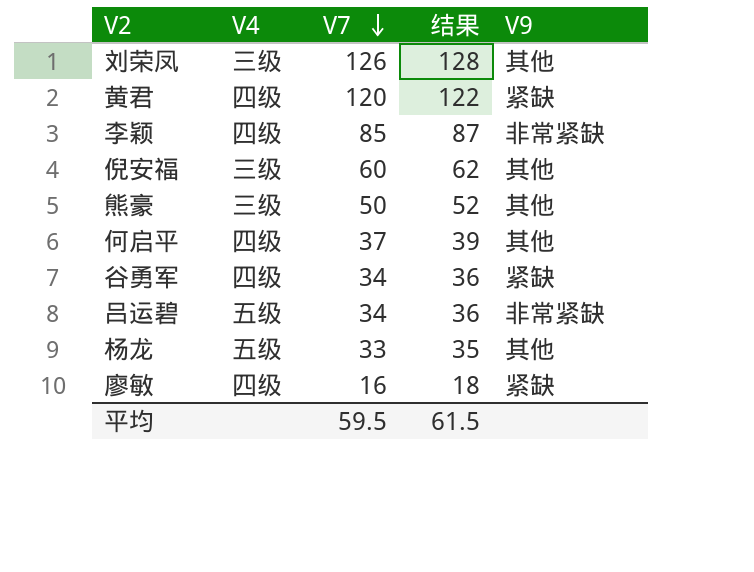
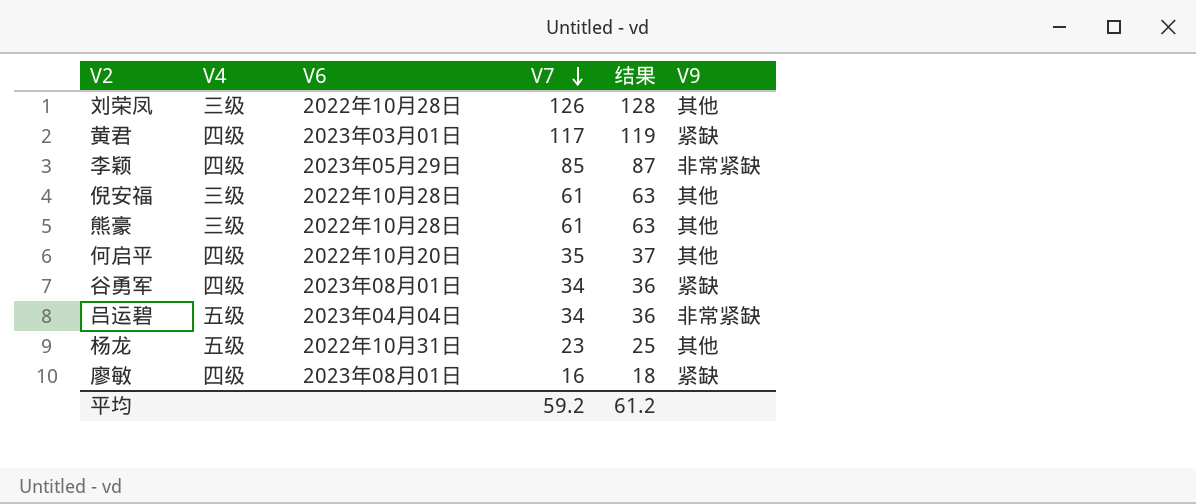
column V6 | position: none -> 3
黄君 | V7: 120 -> 117
黄君 | 结果: 122 -> 119
倪安福 | V7: 60 -> 61
倪安福 | 结果: 62 -> 63
熊豪 | V7: 50 -> 61
熊豪 | 结果: 52 -> 63
何启平 | V7: 37 -> 35
何启平 | 结果: 39 -> 37
杨龙 | V7: 33 -> 23
杨龙 | 结果: 35 -> 25
平均 | V7: 59.5 -> 59.2
平均 | 结果: 61.5 -> 61.2

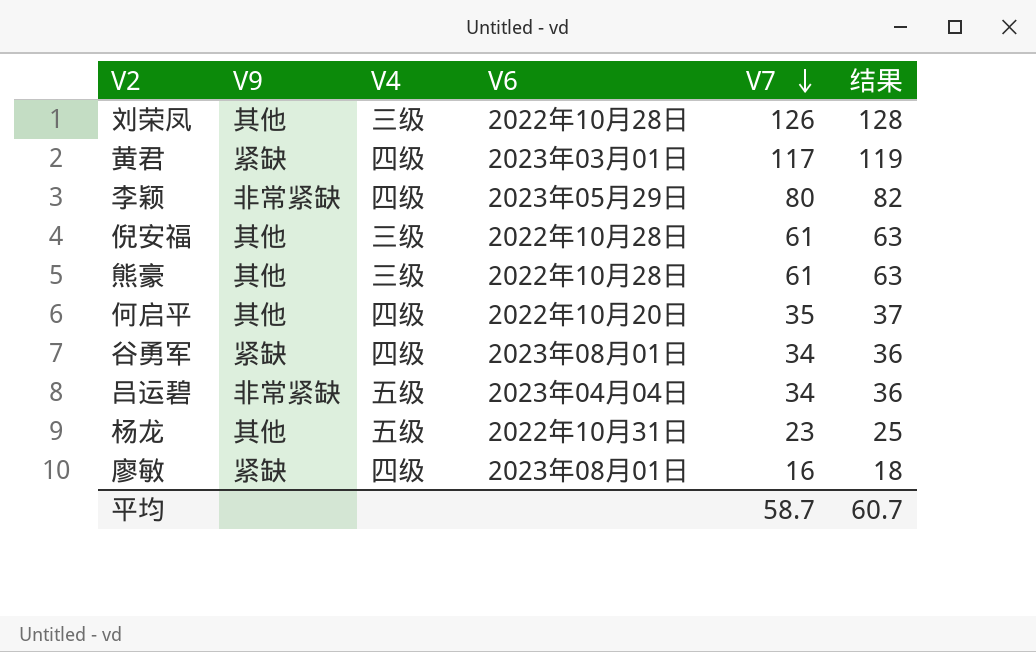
column V9 | position: 6 -> 2
李颖 | V7: 85 -> 80
李颖 | 结果: 87 -> 82
平均 | V7: 59.2 -> 58.7
平均 | 结果: 61.2 -> 60.7

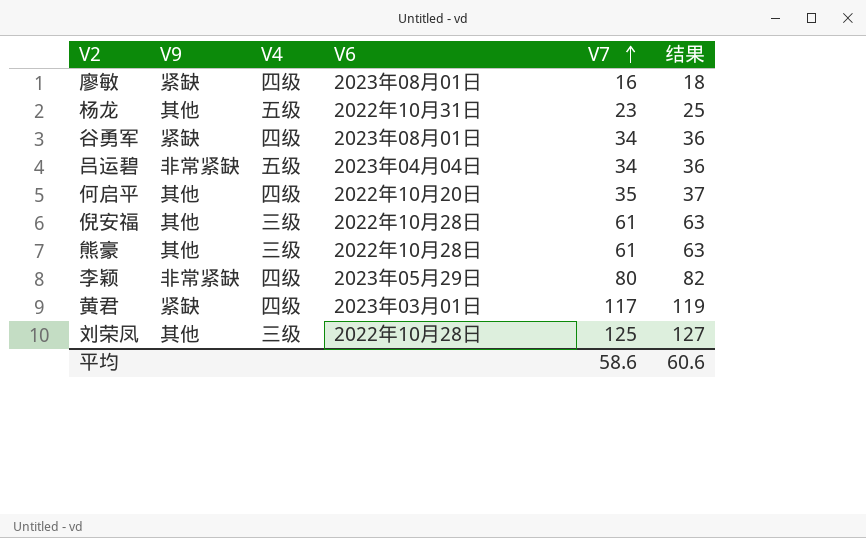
row order: V7 descending -> V7 ascending
刘荣凤 | V7: 126 -> 125
刘荣凤 | 结果: 128 -> 127
平均 | V7: 58.7 -> 58.6
平均 | 结果: 60.7 -> 60.6

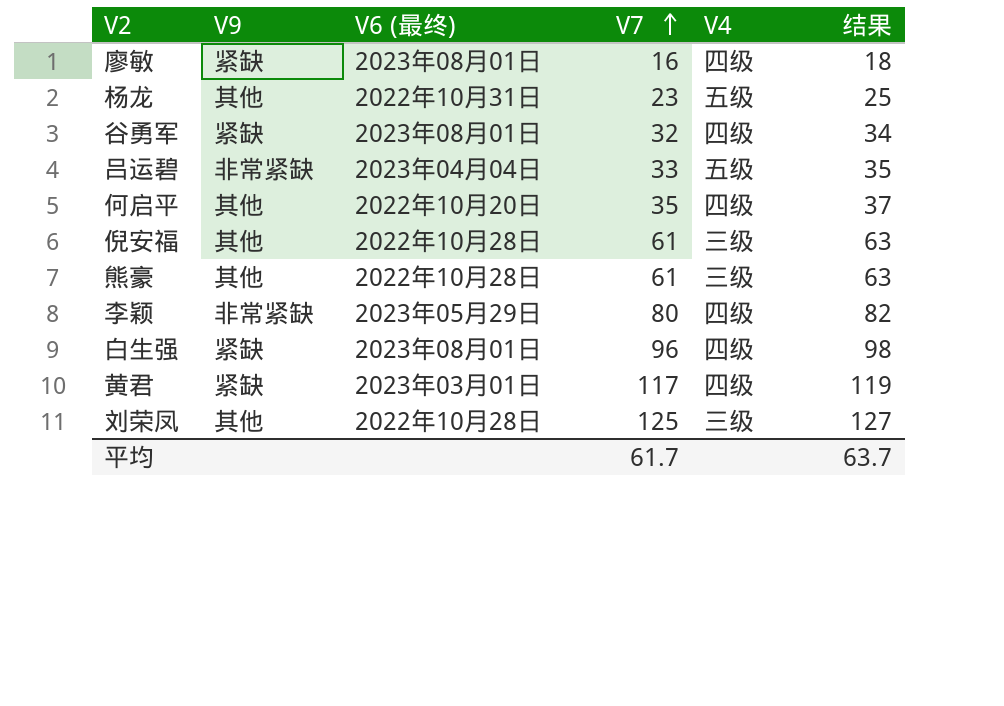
column name: V6 -> V6 (最终)
column V4 | position: 3 -> 5
谷勇军 | V7: 34 -> 32
谷勇军 | 结果: 36 -> 34
吕运碧 | V7: 34 -> 33
吕运碧 | 结果: 36 -> 35
row 白生强: none -> 紧缺 | 2023年08月01日 | 96 | 四级 | 98
平均 | V7: 58.6 -> 61.7
平均 | 结果: 60.6 -> 63.7

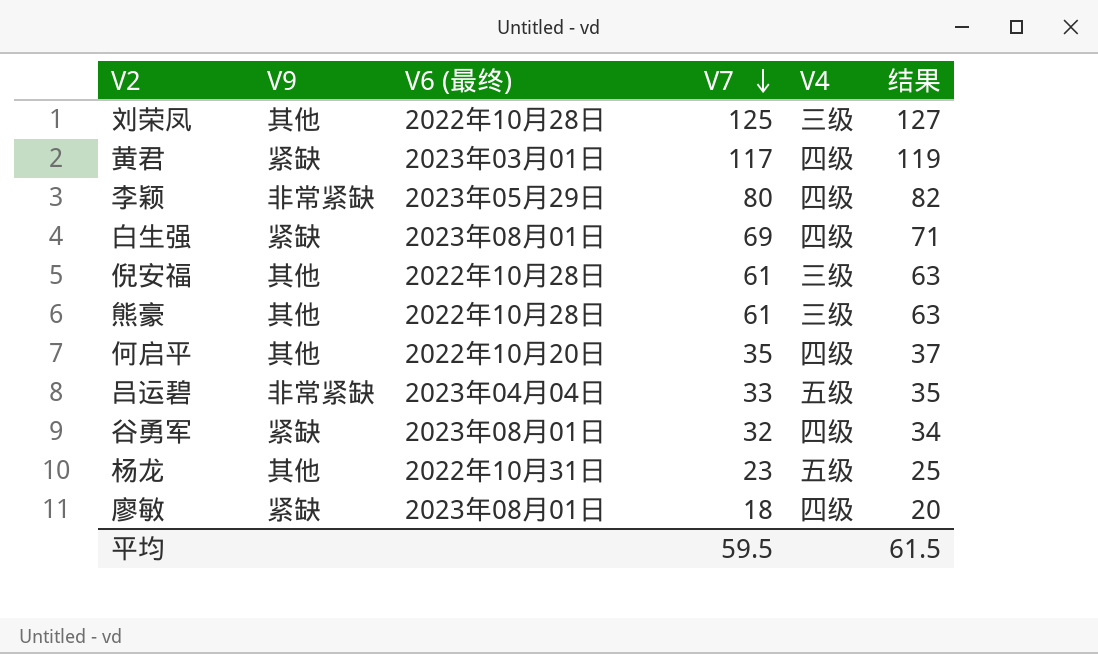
row order: V7 ascending -> V7 descending
白生强 | V7: 96 -> 69
白生强 | 结果: 98 -> 71
廖敏 | V7: 16 -> 18
廖敏 | 结果: 18 -> 20
平均 | V7: 61.7 -> 59.5
平均 | 结果: 63.7 -> 61.5

